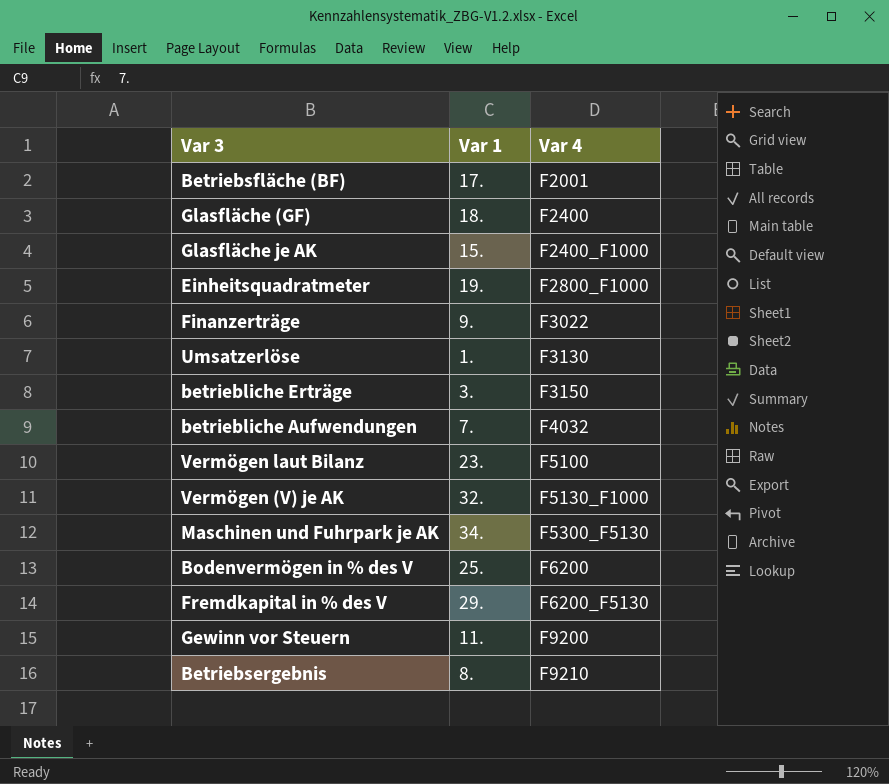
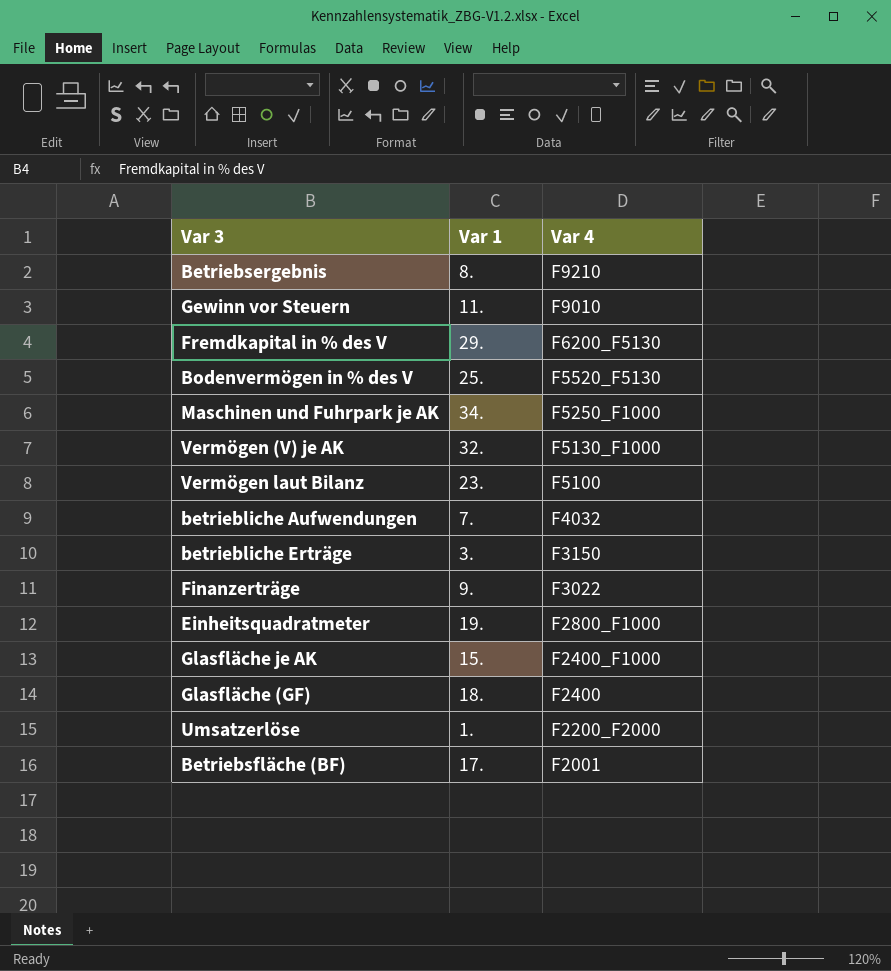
row order: Var 4 ascending -> Var 4 descending
Gewinn vor Steuern | Var 4: F9200 -> F9010
Bodenvermögen in % des V | Var 4: F6200 -> F5520_F5130
Maschinen und Fuhrpark je AK | Var 4: F5300_F5130 -> F5250_F1000
Umsatzerlöse | Var 4: F3130 -> F2200_F2000

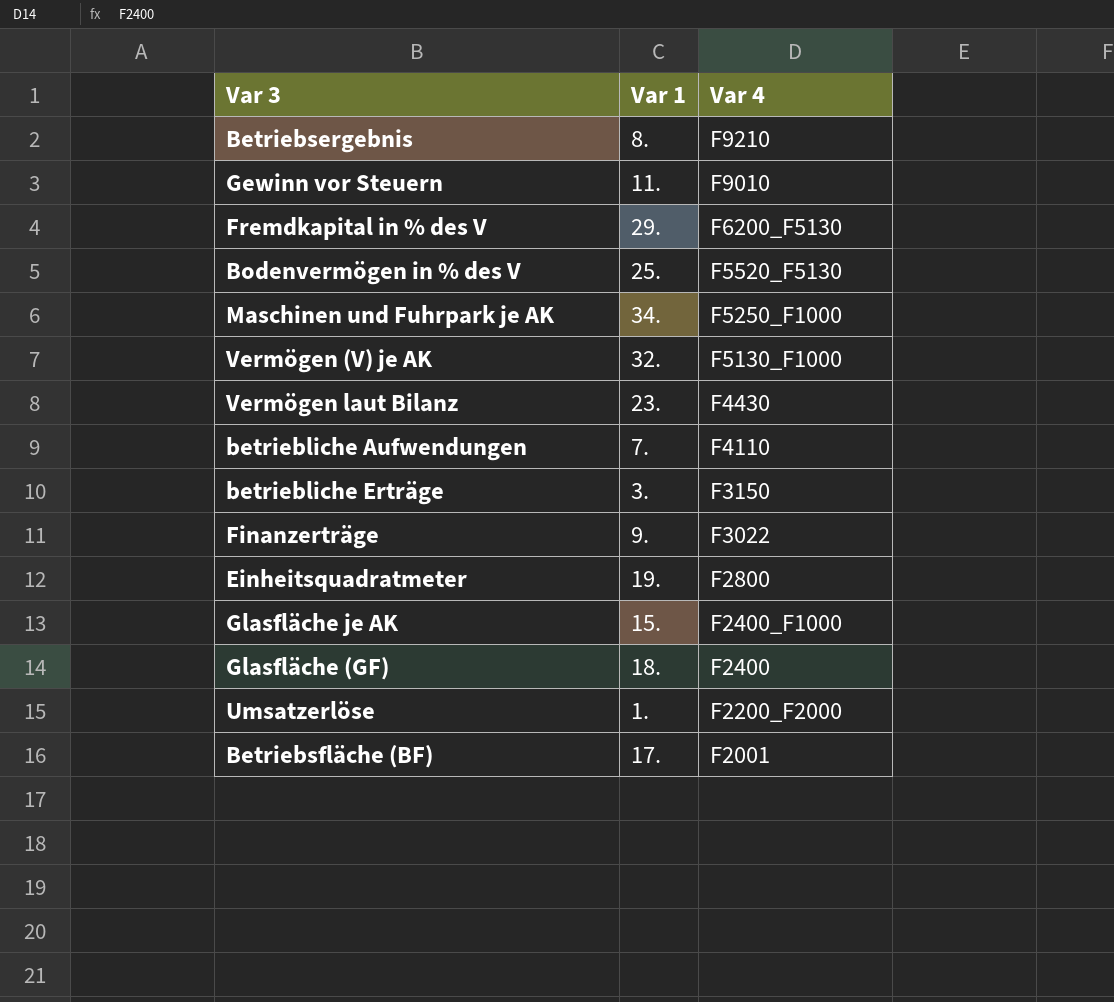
Vermögen laut Bilanz | Var 4: F5100 -> F4430
betriebliche Aufwendungen | Var 4: F4032 -> F4110
Einheitsquadratmeter | Var 4: F2800_F1000 -> F2800

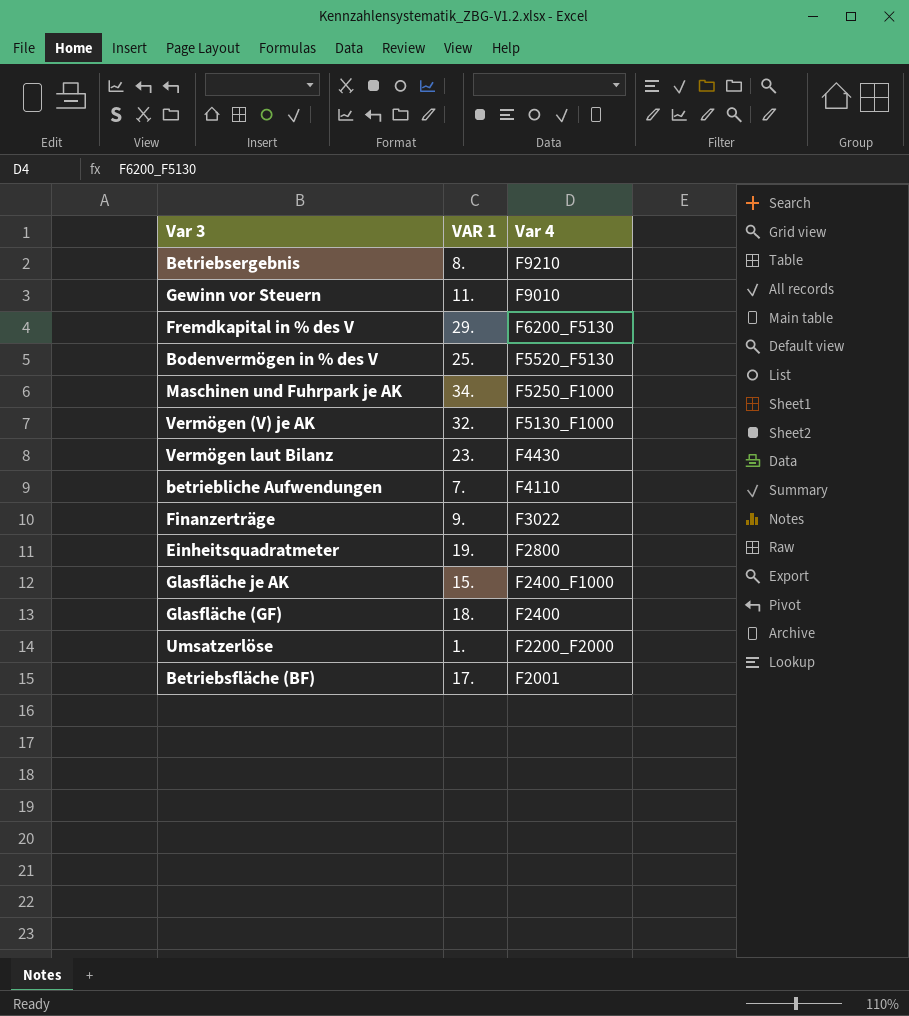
column name: Var 1 -> VAR 1
row betriebliche Erträge: 3. | F3150 -> none

